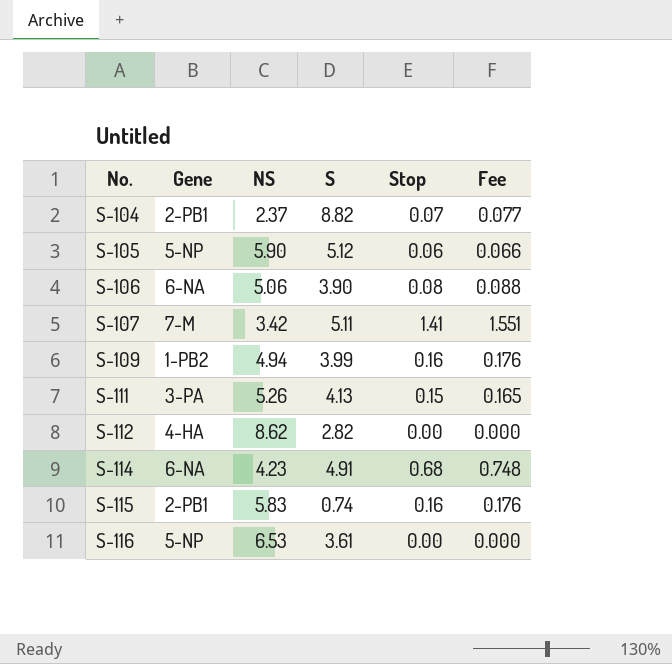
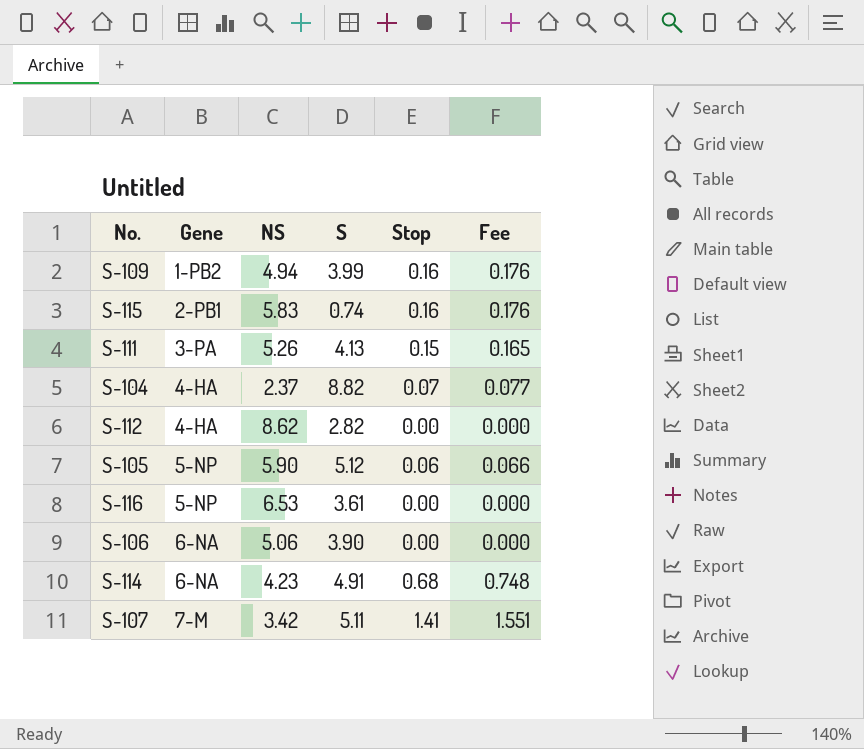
row order: No. ascending -> Gene ascending
S-104 | Gene: 2-PB1 -> 4-HA
S-106 | Stop: 0.08 -> 0.00
S-106 | Fee: 0.088 -> 0.000

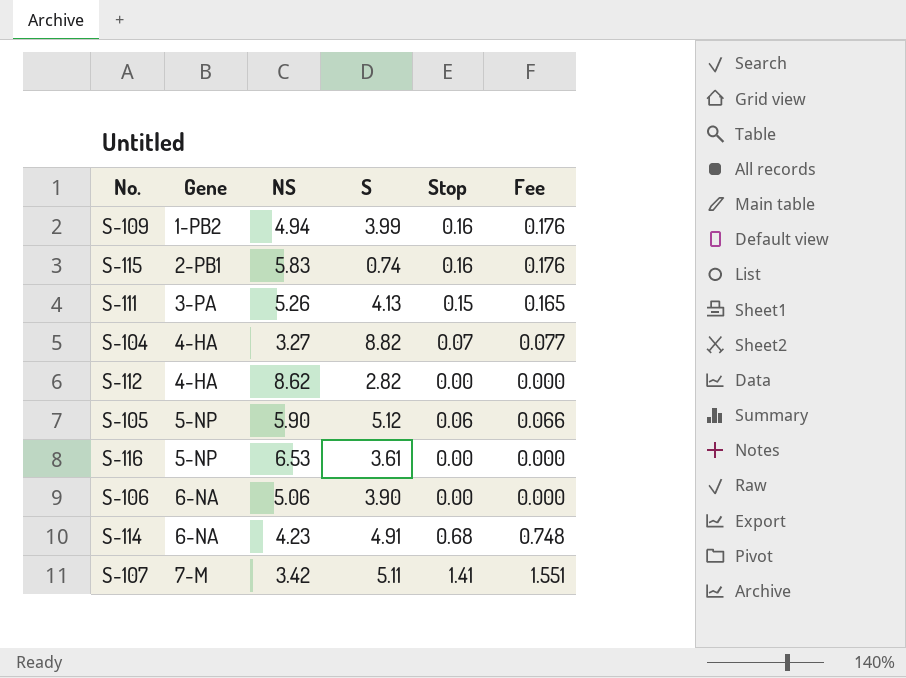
S-104 | NS: 2.37 -> 3.27

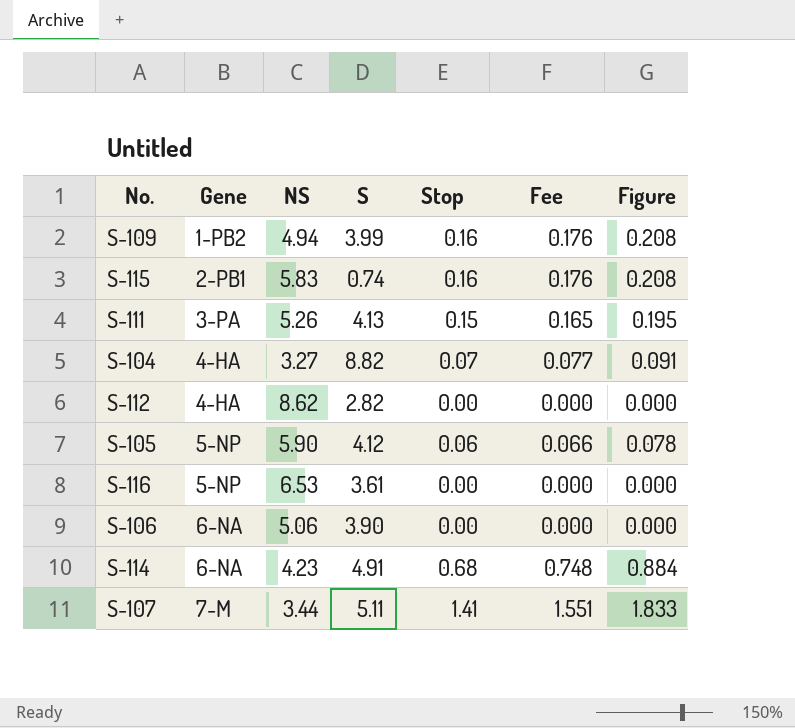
column Figure | formula: none -> [Stop] * 1.3
S-105 | S: 5.12 -> 4.12
S-107 | NS: 3.42 -> 3.44

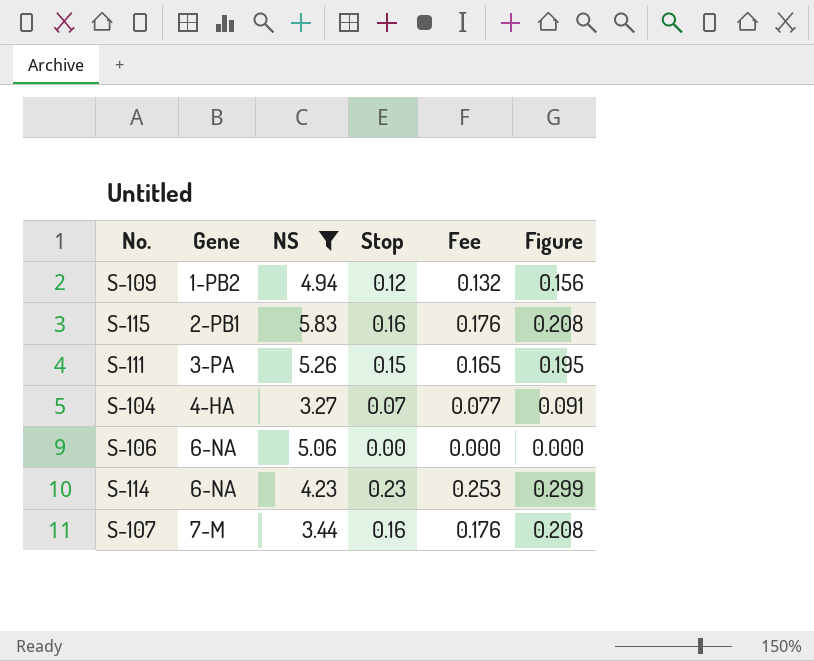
filter: none -> NS <= 5.83
column S | position: 4 -> none
S-109 | Stop: 0.16 -> 0.12
S-109 | Fee: 0.176 -> 0.132
S-109 | Figure: 0.208 -> 0.156
S-114 | Stop: 0.68 -> 0.23
S-114 | Fee: 0.748 -> 0.253
S-114 | Figure: 0.884 -> 0.299
S-107 | Stop: 1.41 -> 0.16
S-107 | Fee: 1.551 -> 0.176
S-107 | Figure: 1.833 -> 0.208

